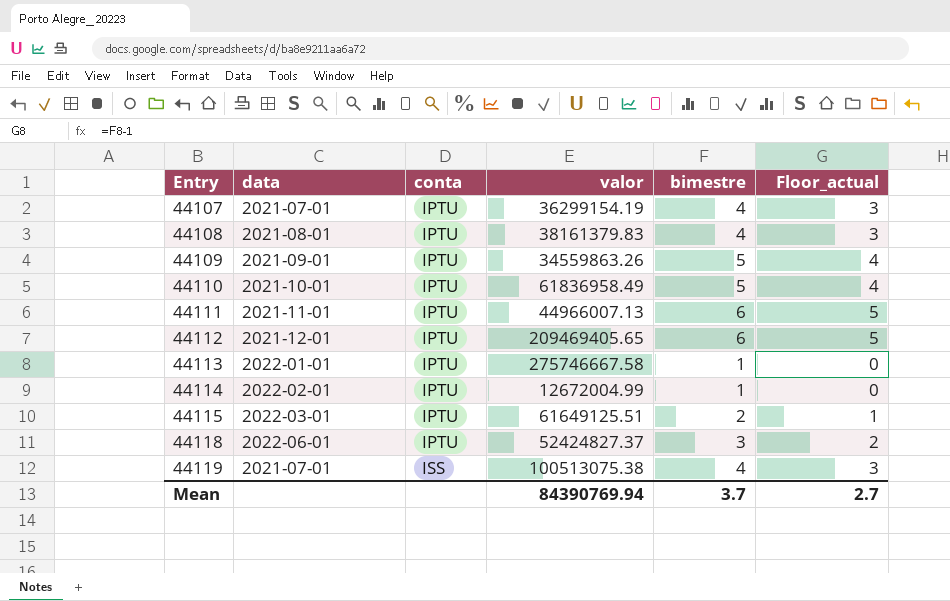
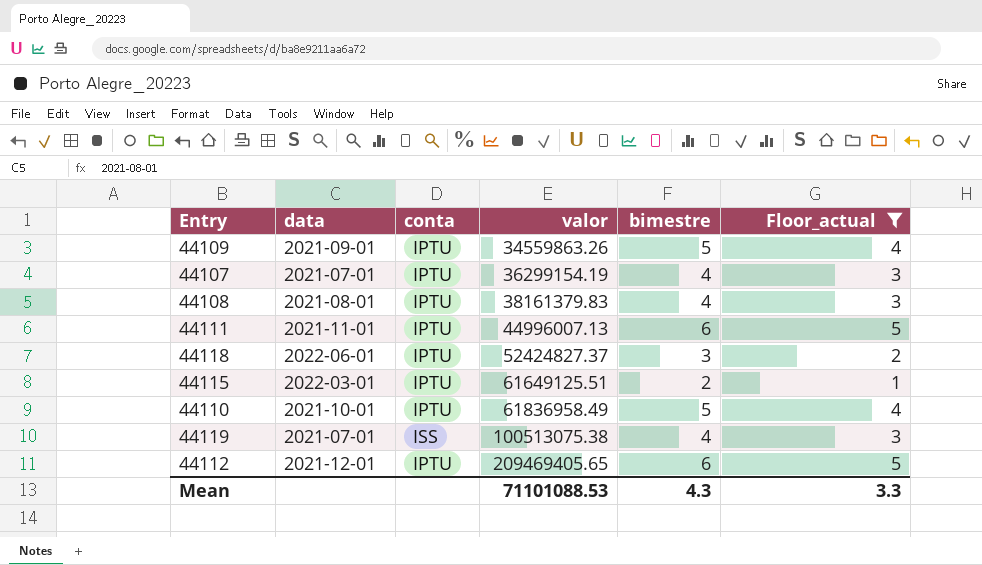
filter: none -> Floor_actual != 0
row order: Entry ascending -> valor ascending
44111 | valor: 44966007.13 -> 44996007.13
Mean | valor: 84390769.94 -> 71101088.53
Mean | bimestre: 3.7 -> 4.3
Mean | Floor_actual: 2.7 -> 3.3

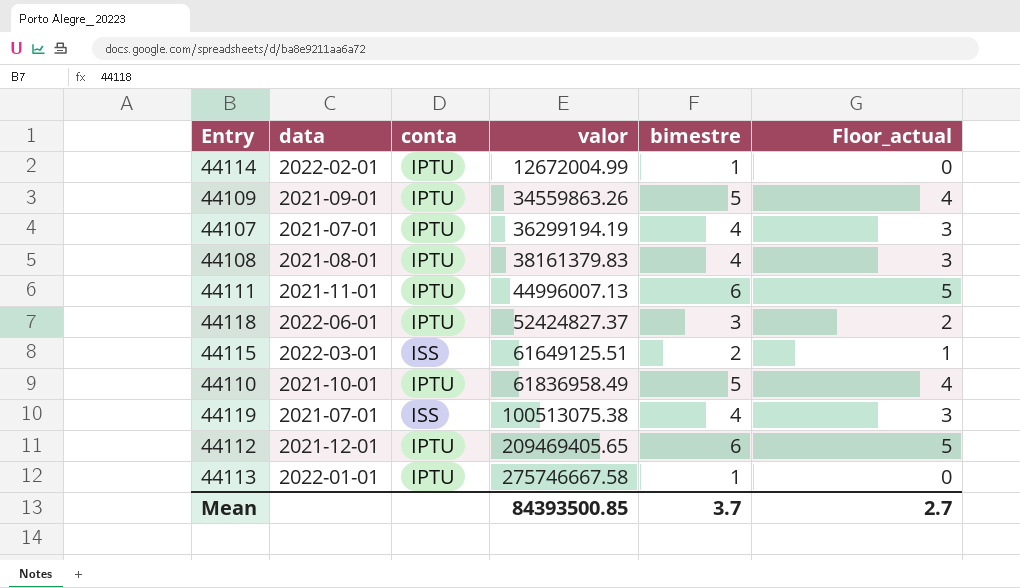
filter: Floor_actual != 0 -> none
44107 | valor: 36299154.19 -> 36299194.19
44115 | conta: IPTU -> ISS
Mean | valor: 71101088.53 -> 84393500.85
Mean | bimestre: 4.3 -> 3.7
Mean | Floor_actual: 3.3 -> 2.7

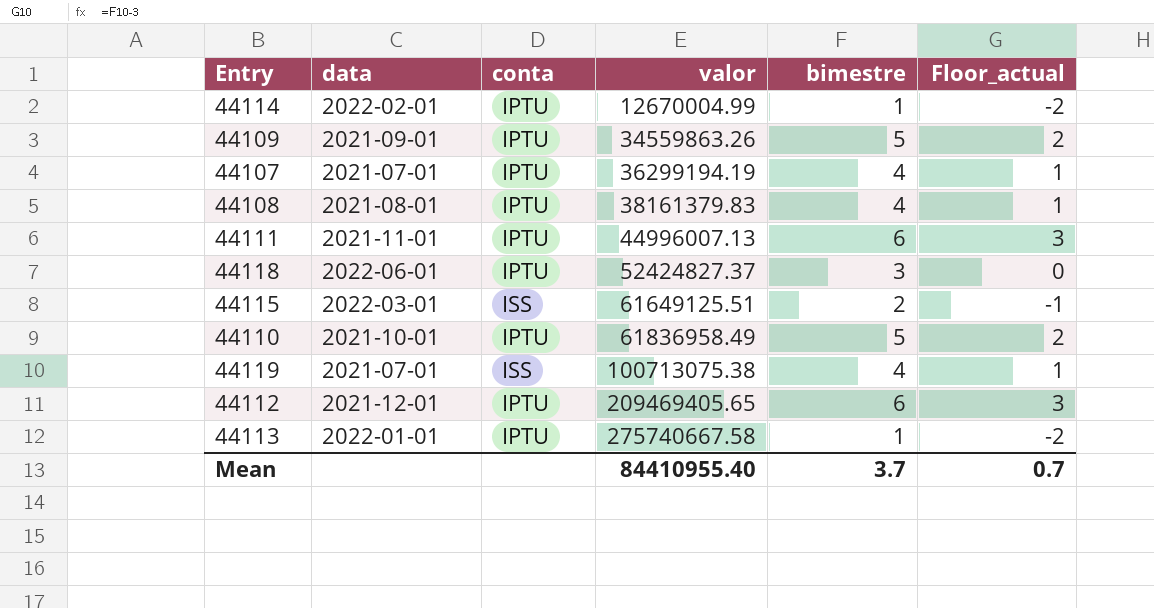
column Floor_actual | formula: [bimestre] - 1 -> [bimestre] - 3
44114 | valor: 12672004.99 -> 12670004.99
44119 | valor: 100513075.38 -> 100713075.38
44113 | valor: 275746667.58 -> 275740667.58
Mean | valor: 84393500.85 -> 84410955.40
Mean | Floor_actual: 2.7 -> 0.7

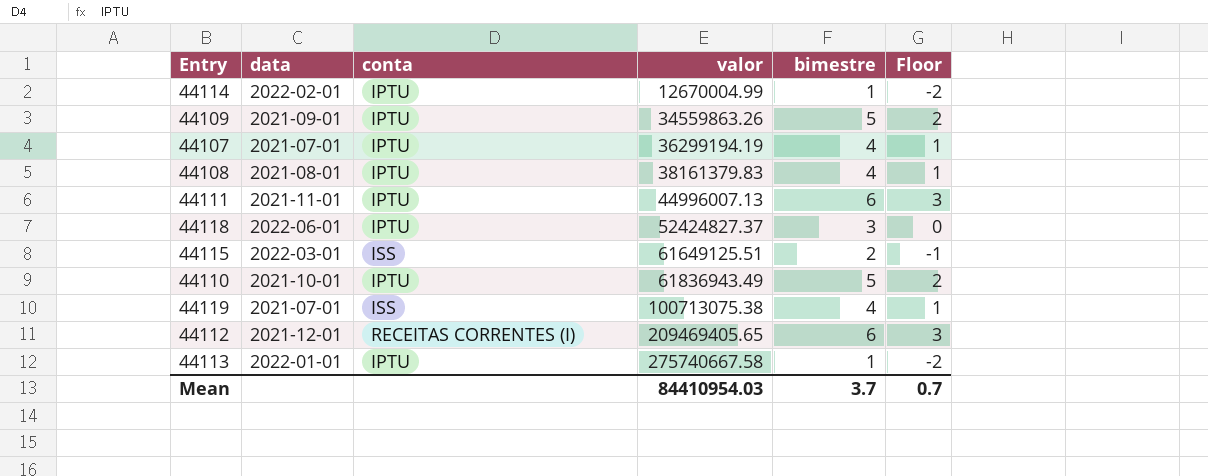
column name: Floor_actual -> Floor
44110 | valor: 61836958.49 -> 61836943.49
44112 | conta: IPTU -> RECEITAS CORRENTES (I)
Mean | valor: 84410955.40 -> 84410954.03

